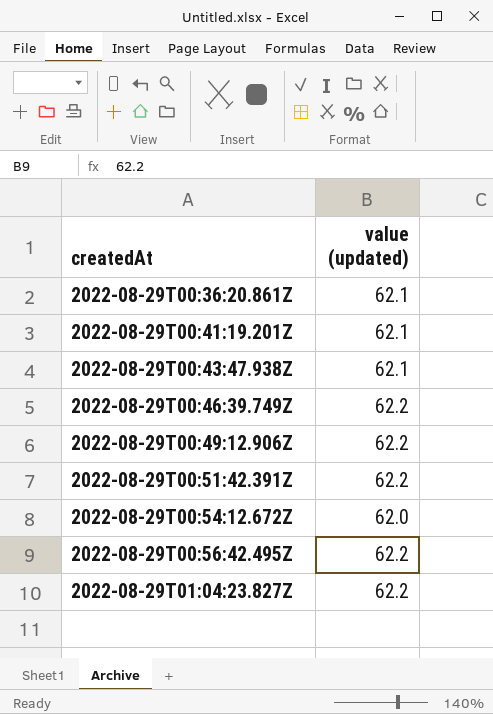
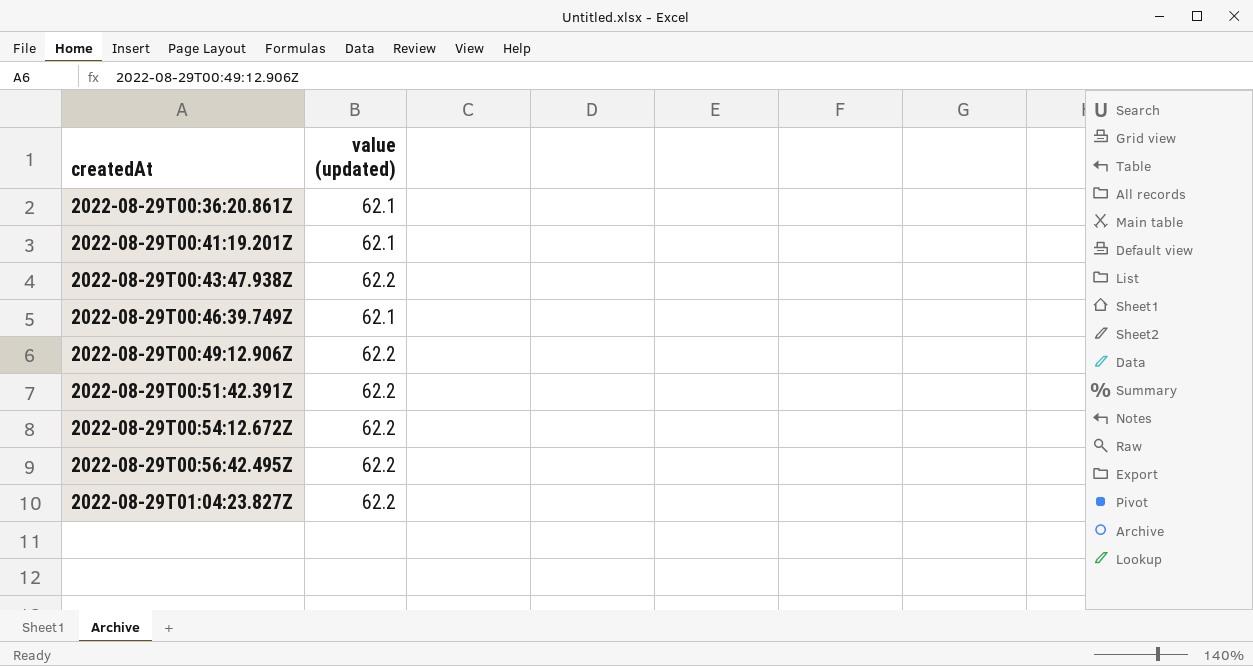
2022-08-29T00:43:47.938Z | value (updated): 62.1 -> 62.2
2022-08-29T00:46:39.749Z | value (updated): 62.2 -> 62.1
2022-08-29T00:54:12.672Z | value (updated): 62.0 -> 62.2

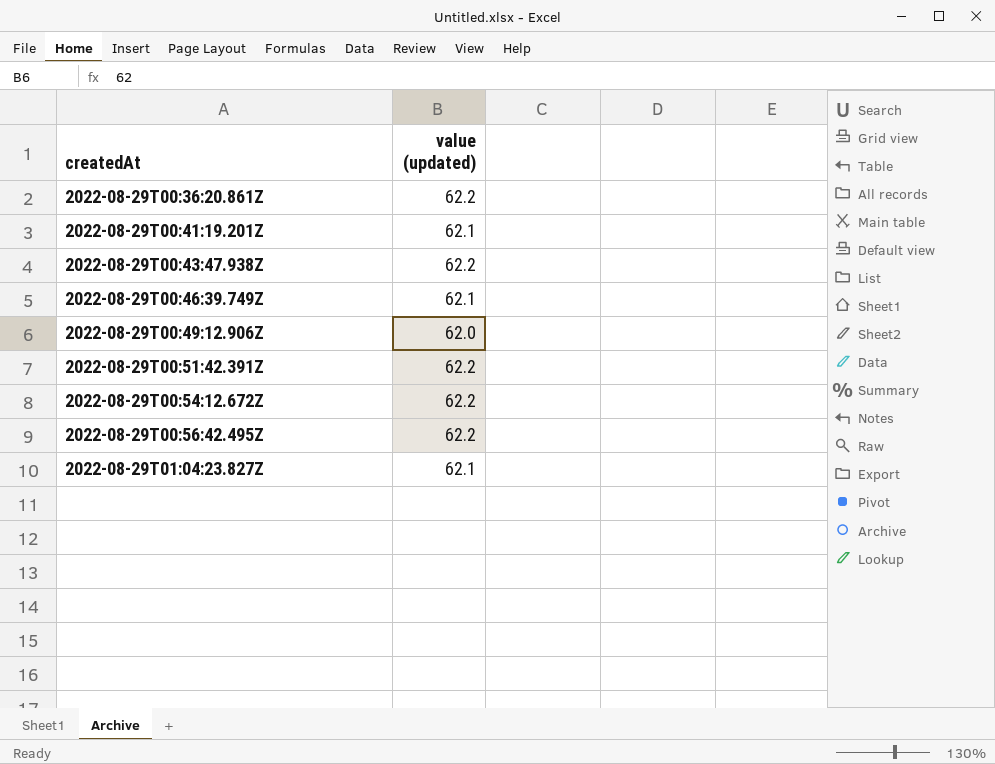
2022-08-29T00:36:20.861Z | value (updated): 62.1 -> 62.2
2022-08-29T00:49:12.906Z | value (updated): 62.2 -> 62.0
2022-08-29T01:04:23.827Z | value (updated): 62.2 -> 62.1

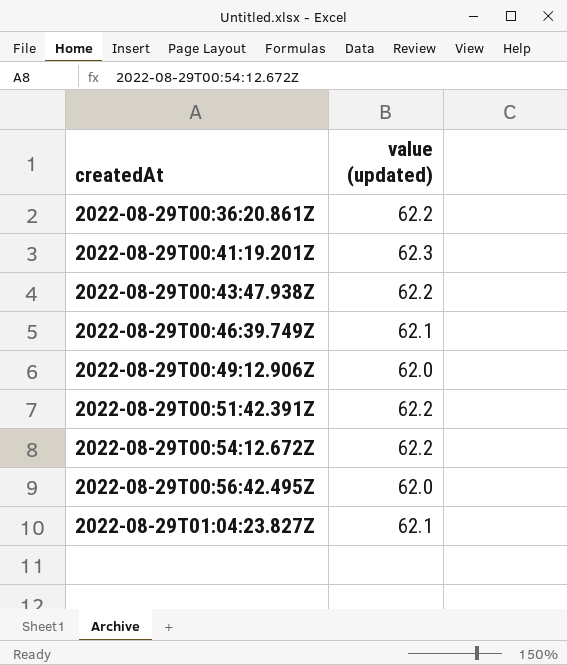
2022-08-29T00:41:19.201Z | value (updated): 62.1 -> 62.3
2022-08-29T00:56:42.495Z | value (updated): 62.2 -> 62.0

